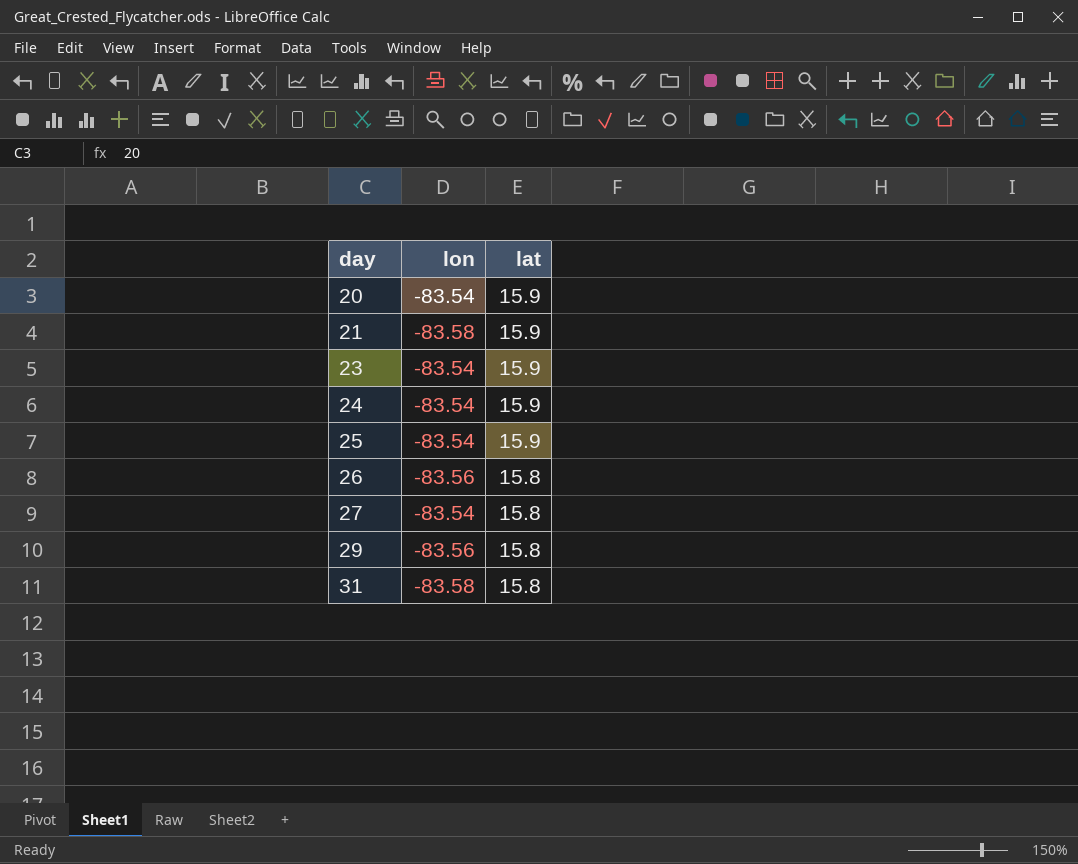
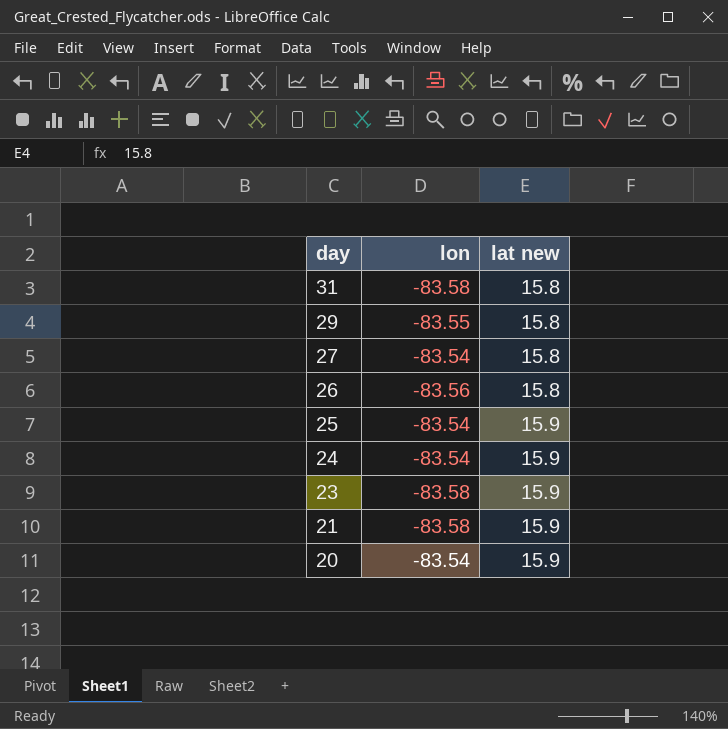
row order: day ascending -> day descending
column name: lat -> lat new
29 | lon: -83.56 -> -83.55
23 | lon: -83.54 -> -83.58

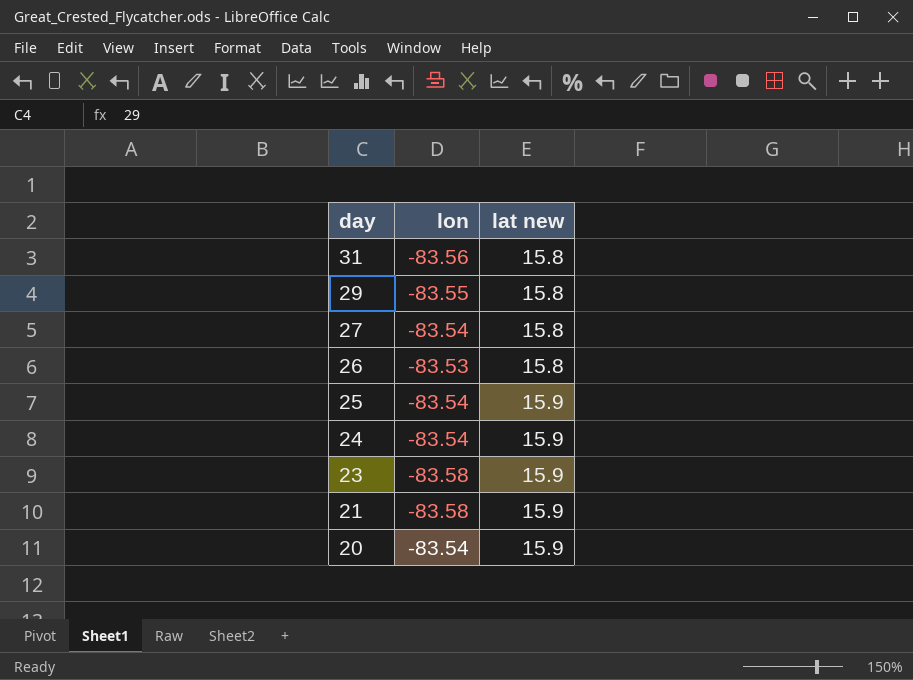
31 | lon: -83.58 -> -83.56
26 | lon: -83.56 -> -83.53

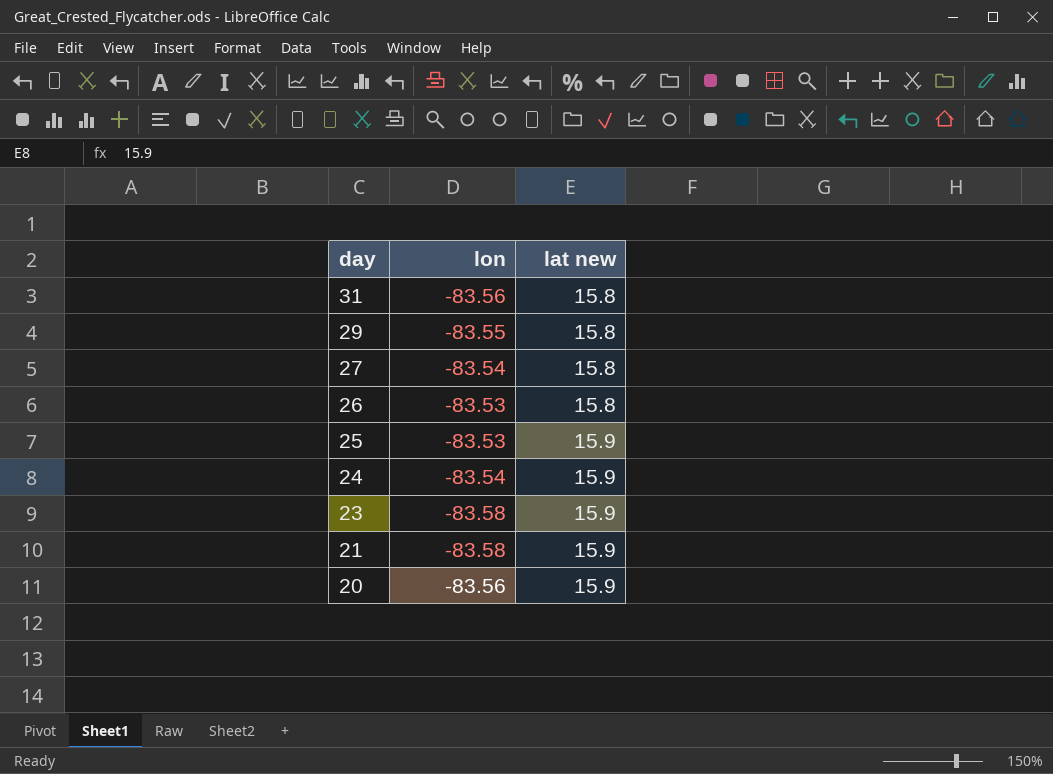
25 | lon: -83.54 -> -83.53
20 | lon: -83.54 -> -83.56

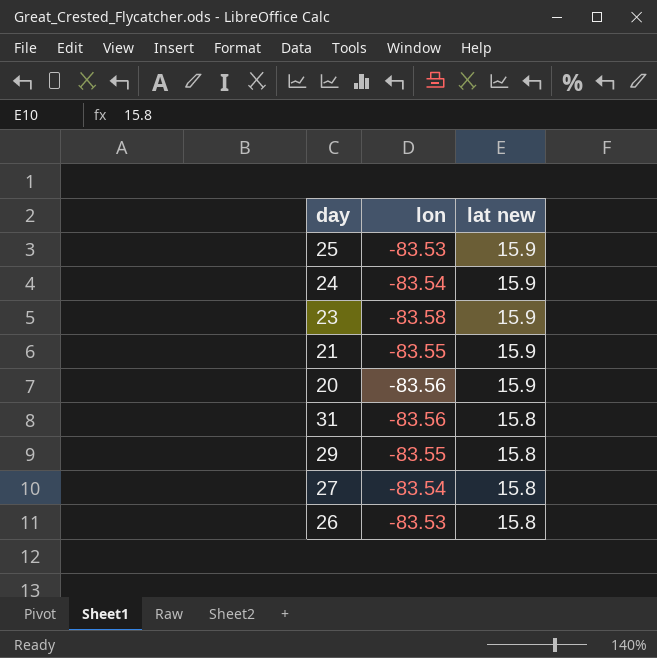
row order: day descending -> lat new descending
21 | lon: -83.58 -> -83.55

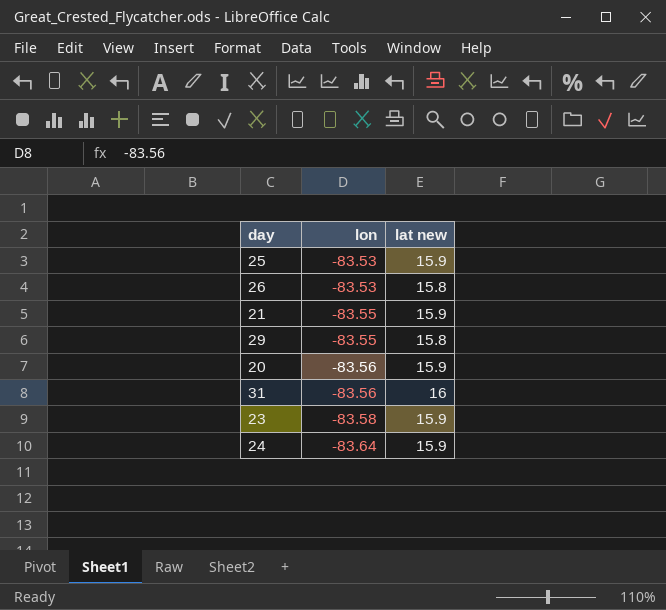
row order: lat new descending -> lon descending
row 27: -83.54 | 15.8 -> none
31 | lat new: 15.8 -> 16
24 | lon: -83.54 -> -83.64

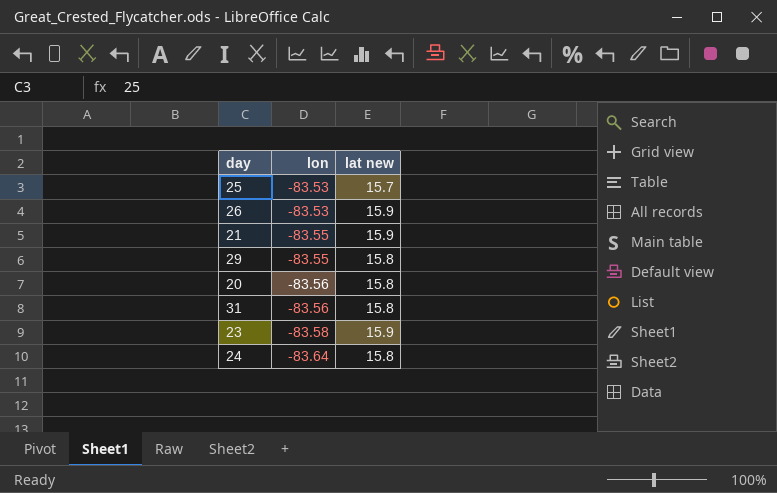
25 | lat new: 15.9 -> 15.7
26 | lat new: 15.8 -> 15.9
20 | lat new: 15.9 -> 15.8
31 | lat new: 16 -> 15.8
24 | lat new: 15.9 -> 15.8

